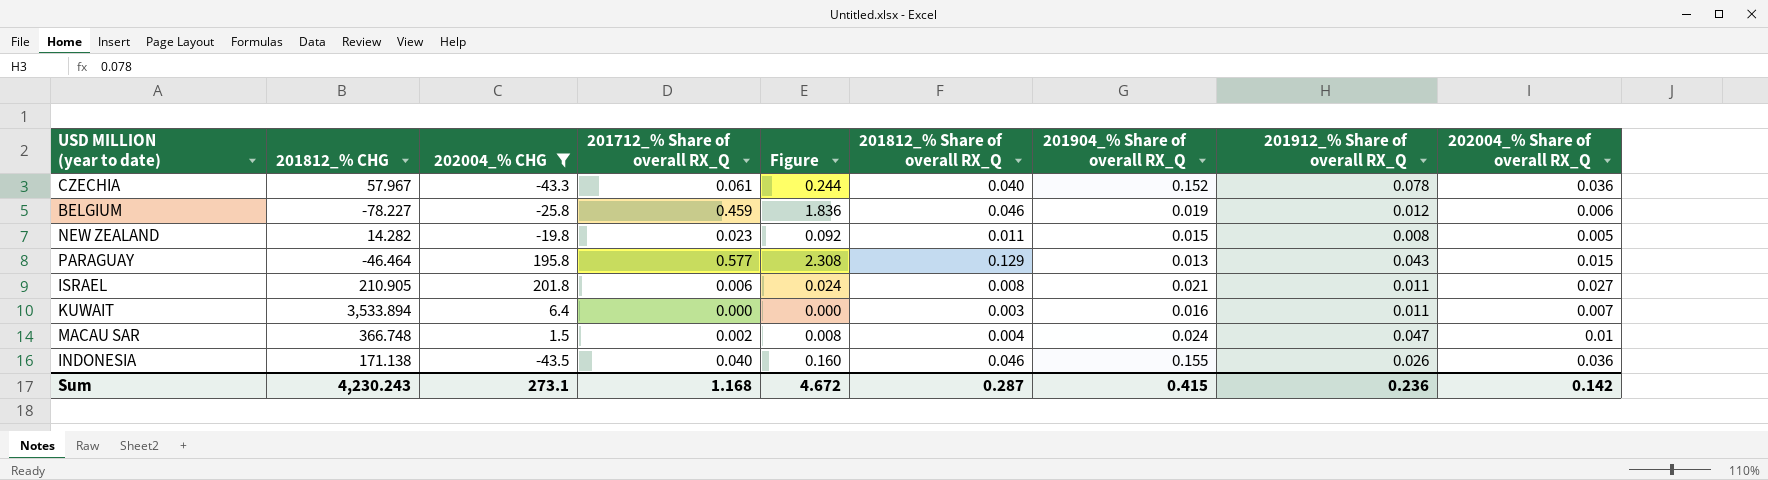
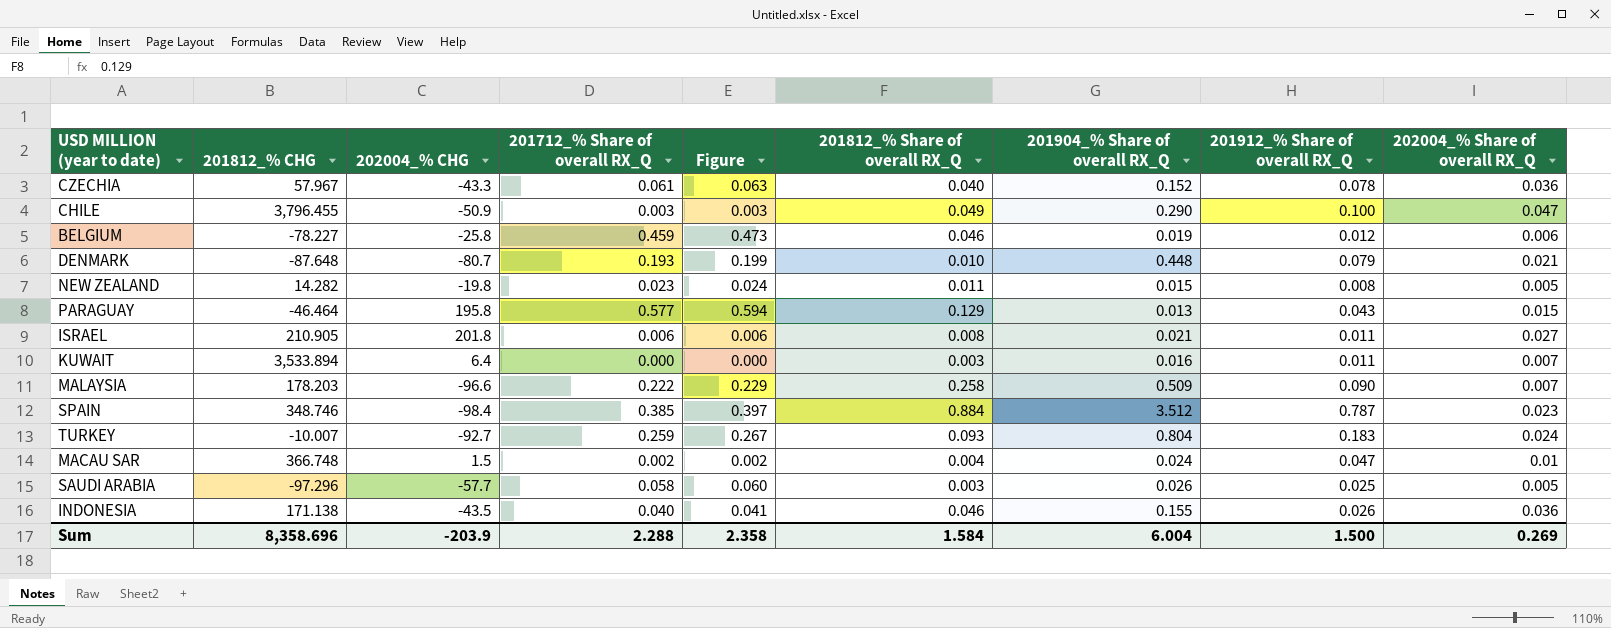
filter: 202004_% CHG >= -43.5 -> none
column Figure | formula: [201712_% Share of overall RX_Q] * 4 -> [201712_% Share of overall RX_Q] * 1.03
Sum | 201812_% CHG: 4,230.243 -> 8,358.696
Sum | 202004_% CHG: 273.1 -> -203.9
Sum | 201712_% Share of overall RX_Q: 1.168 -> 2.288
Sum | Figure: 4.672 -> 2.358
Sum | 201812_% Share of overall RX_Q: 0.287 -> 1.584
Sum | 201904_% Share of overall RX_Q: 0.415 -> 6.004
Sum | 201912_% Share of overall RX_Q: 0.236 -> 1.500
Sum | 202004_% Share of overall RX_Q: 0.142 -> 0.269

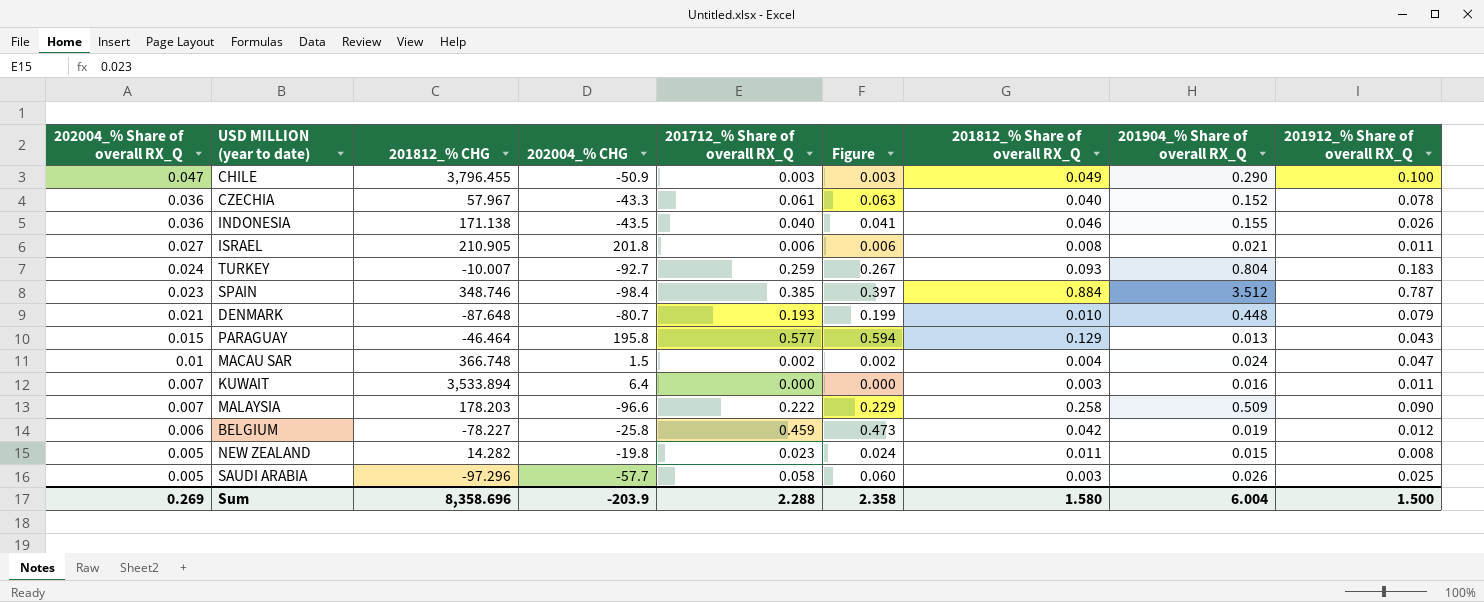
row order: none -> 202004_% Share of overall RX_Q descending
column 202004_% Share of overall RX_Q | position: 9 -> 1
BELGIUM | 201812_% Share of overall RX_Q: 0.046 -> 0.042
Sum | 201812_% Share of overall RX_Q: 1.584 -> 1.580

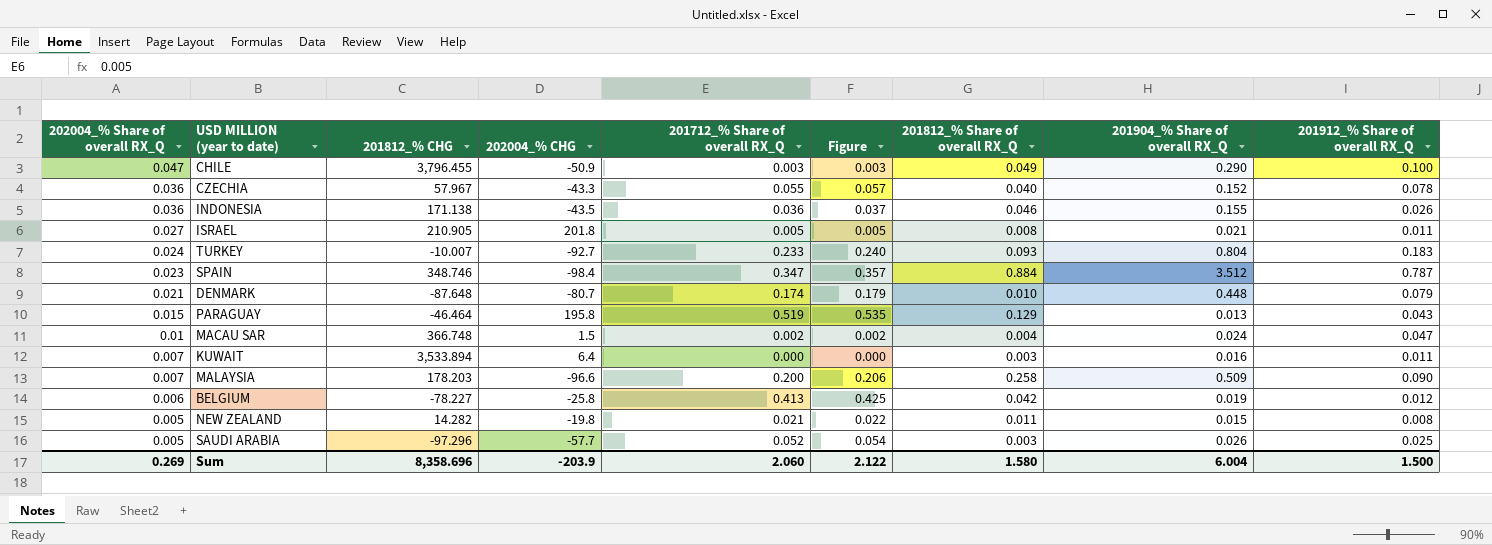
CZECHIA | 201712_% Share of overall RX_Q: 0.061 -> 0.055
CZECHIA | Figure: 0.063 -> 0.057
INDONESIA | 201712_% Share of overall RX_Q: 0.040 -> 0.036
INDONESIA | Figure: 0.041 -> 0.037
ISRAEL | 201712_% Share of overall RX_Q: 0.006 -> 0.005
ISRAEL | Figure: 0.006 -> 0.005
TURKEY | 201712_% Share of overall RX_Q: 0.259 -> 0.233
TURKEY | Figure: 0.267 -> 0.240
SPAIN | 201712_% Share of overall RX_Q: 0.385 -> 0.347
SPAIN | Figure: 0.397 -> 0.357
DENMARK | 201712_% Share of overall RX_Q: 0.193 -> 0.174
DENMARK | Figure: 0.199 -> 0.179
PARAGUAY | 201712_% Share of overall RX_Q: 0.577 -> 0.519
PARAGUAY | Figure: 0.594 -> 0.535
MALAYSIA | 201712_% Share of overall RX_Q: 0.222 -> 0.200
MALAYSIA | Figure: 0.229 -> 0.206
BELGIUM | 201712_% Share of overall RX_Q: 0.459 -> 0.413
BELGIUM | Figure: 0.473 -> 0.425
NEW ZEALAND | 201712_% Share of overall RX_Q: 0.023 -> 0.021
NEW ZEALAND | Figure: 0.024 -> 0.022
SAUDI ARABIA | 201712_% Share of overall RX_Q: 0.058 -> 0.052
SAUDI ARABIA | Figure: 0.060 -> 0.054
Sum | 201712_% Share of overall RX_Q: 2.288 -> 2.060
Sum | Figure: 2.358 -> 2.122

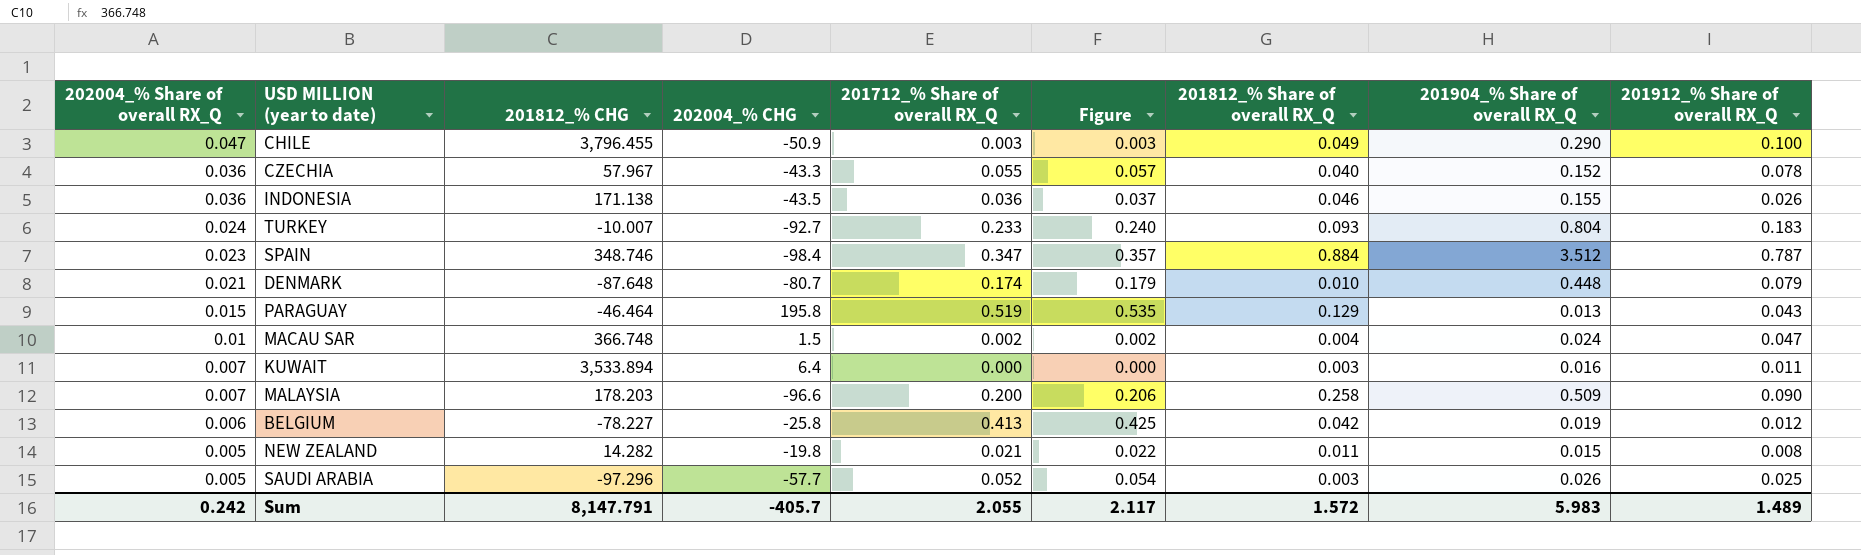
row ISRAEL: 0.027 | 210.905 | 201.8 | 0.005 | 0.005 | 0.008 | 0.021 | 0.011 -> none
Sum | 202004_% Share of overall RX_Q: 0.269 -> 0.242
Sum | 201812_% CHG: 8,358.696 -> 8,147.791
Sum | 202004_% CHG: -203.9 -> -405.7
Sum | 201712_% Share of overall RX_Q: 2.060 -> 2.055
Sum | Figure: 2.122 -> 2.117
Sum | 201812_% Share of overall RX_Q: 1.580 -> 1.572
Sum | 201904_% Share of overall RX_Q: 6.004 -> 5.983
Sum | 201912_% Share of overall RX_Q: 1.500 -> 1.489

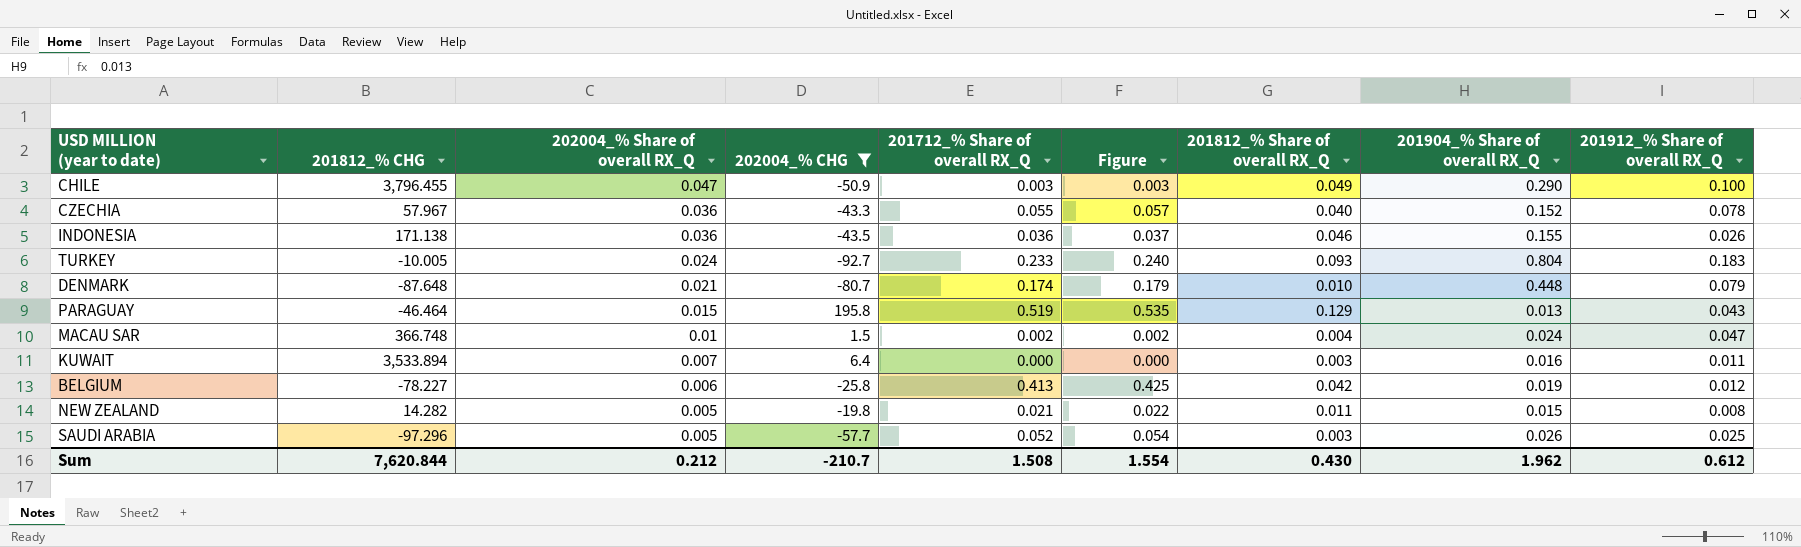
filter: none -> 202004_% CHG >= -92.7
column 202004_% Share of overall RX_Q | position: 1 -> 3
TURKEY | 201812_% CHG: -10.007 -> -10.005
Sum | 201812_% CHG: 8,147.791 -> 7,620.844
Sum | 202004_% Share of overall RX_Q: 0.242 -> 0.212
Sum | 202004_% CHG: -405.7 -> -210.7
Sum | 201712_% Share of overall RX_Q: 2.055 -> 1.508
Sum | Figure: 2.117 -> 1.554
Sum | 201812_% Share of overall RX_Q: 1.572 -> 0.430
Sum | 201904_% Share of overall RX_Q: 5.983 -> 1.962
Sum | 201912_% Share of overall RX_Q: 1.489 -> 0.612

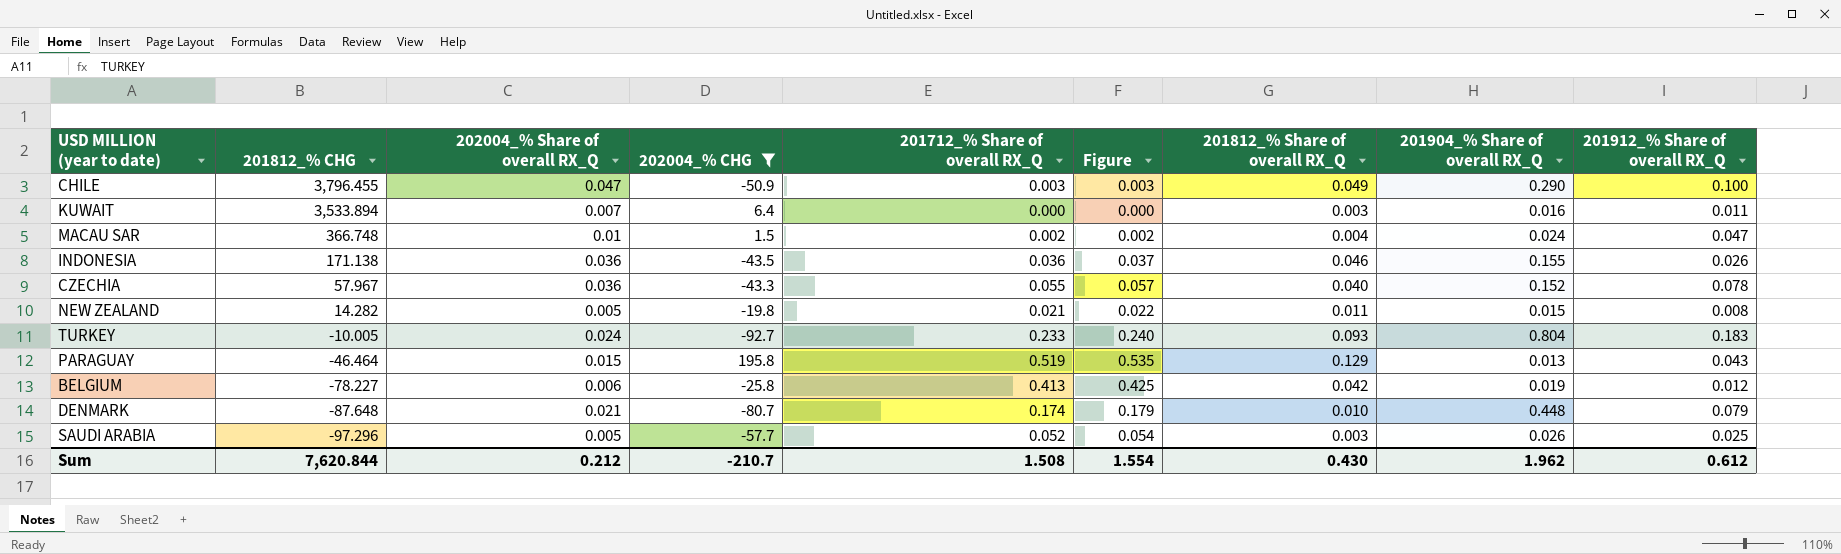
row order: 202004_% Share of overall RX_Q descending -> 201812_% CHG descending

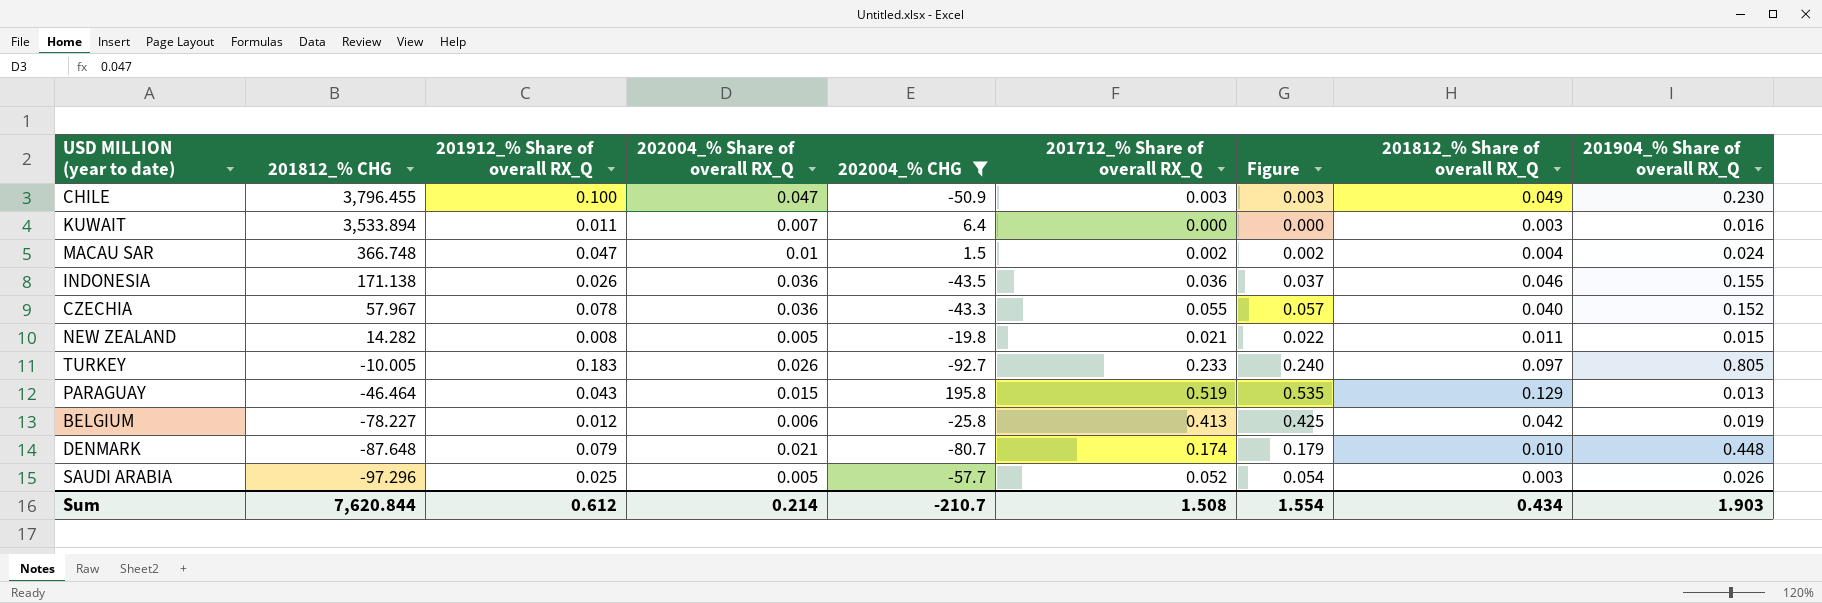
column 201912_% Share of overall RX_Q | position: 9 -> 3
CHILE | 201904_% Share of overall RX_Q: 0.290 -> 0.230
TURKEY | 202004_% Share of overall RX_Q: 0.024 -> 0.026
TURKEY | 201812_% Share of overall RX_Q: 0.093 -> 0.097
TURKEY | 201904_% Share of overall RX_Q: 0.804 -> 0.805
Sum | 202004_% Share of overall RX_Q: 0.212 -> 0.214
Sum | 201812_% Share of overall RX_Q: 0.430 -> 0.434
Sum | 201904_% Share of overall RX_Q: 1.962 -> 1.903

